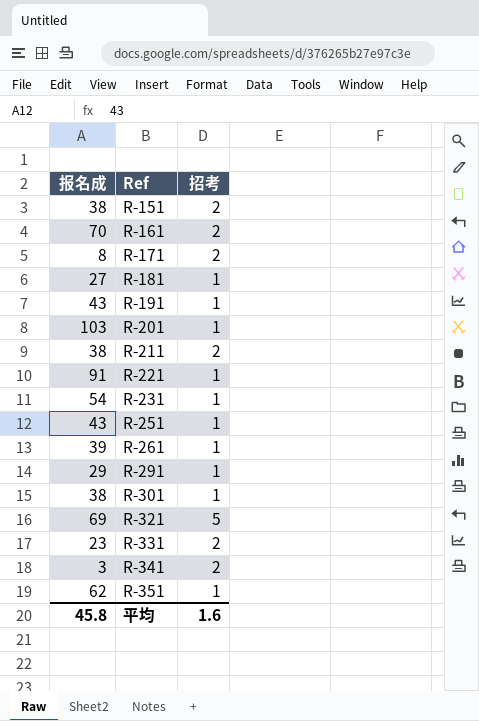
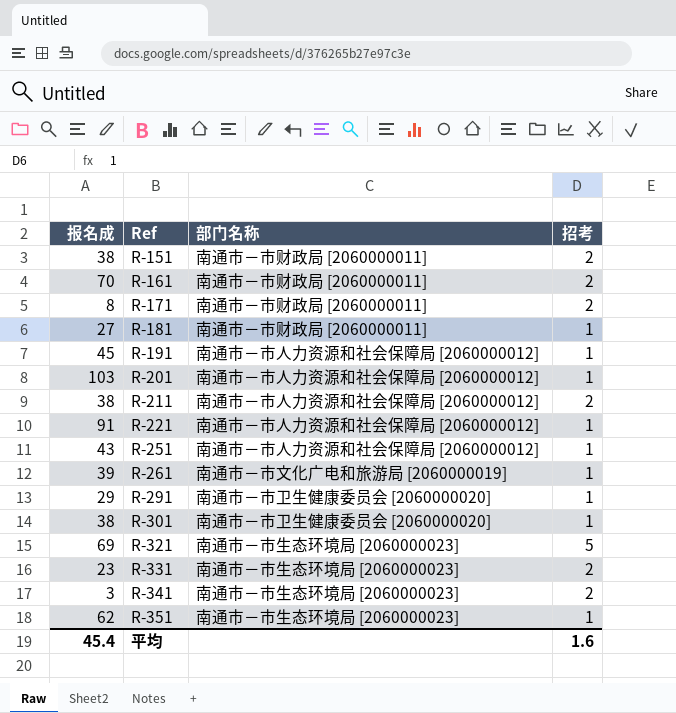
column 部门名称 | position: none -> 3
row R-231: 54 | 1 -> none
R-191 | 报名成: 43 -> 45
平均 | 报名成: 45.8 -> 45.4

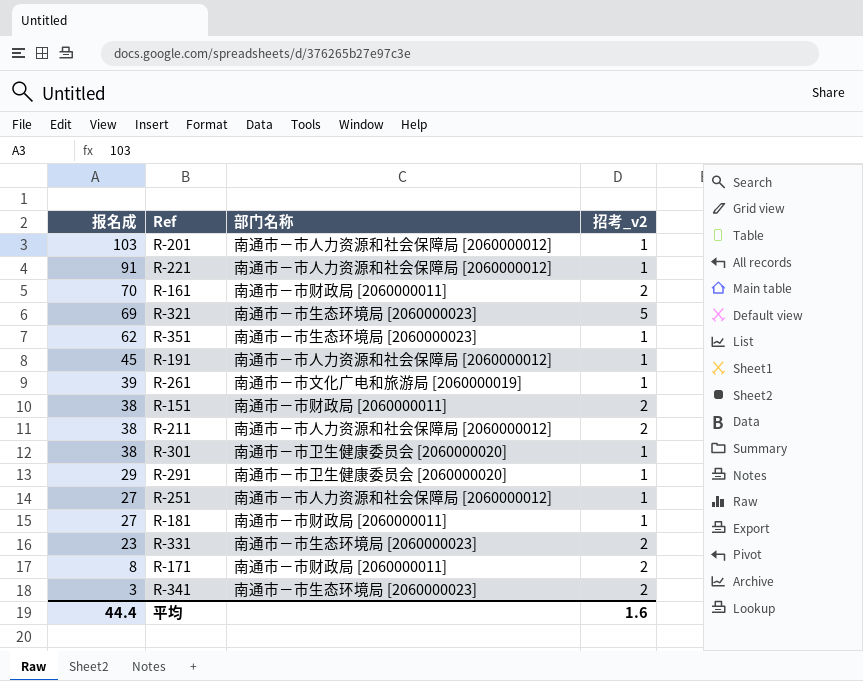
row order: Ref ascending -> 报名成 descending
column name: 招考 -> 招考_v2
R-251 | 报名成: 43 -> 27
平均 | 报名成: 45.4 -> 44.4

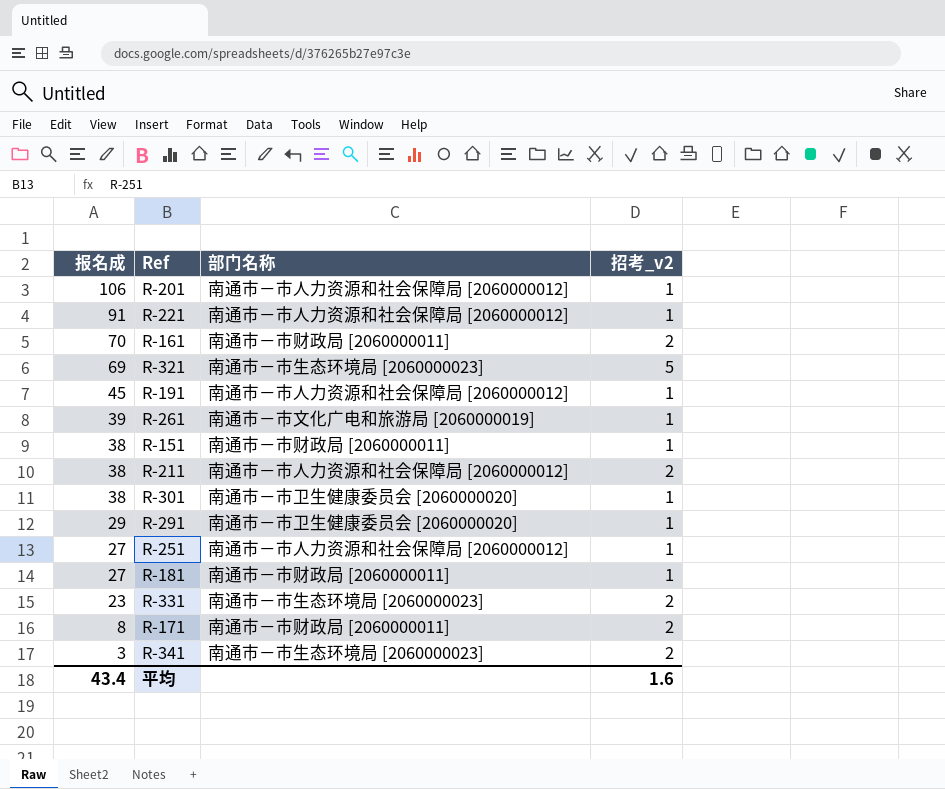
row R-351: 62 | 南通市－市生态环境局 [2060000023] | 1 -> none
R-201 | 报名成: 103 -> 106
R-151 | 招考_v2: 2 -> 1
平均 | 报名成: 44.4 -> 43.4

